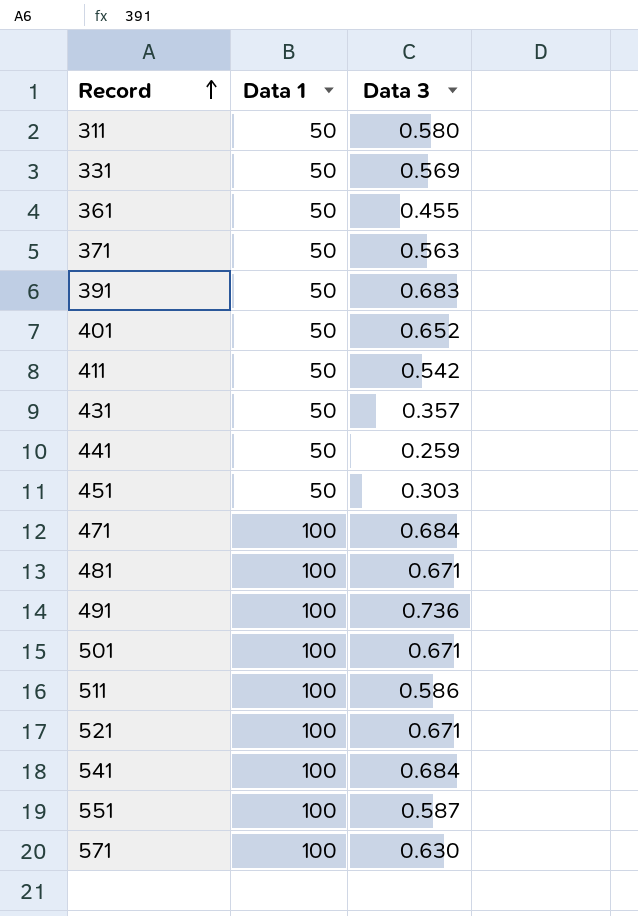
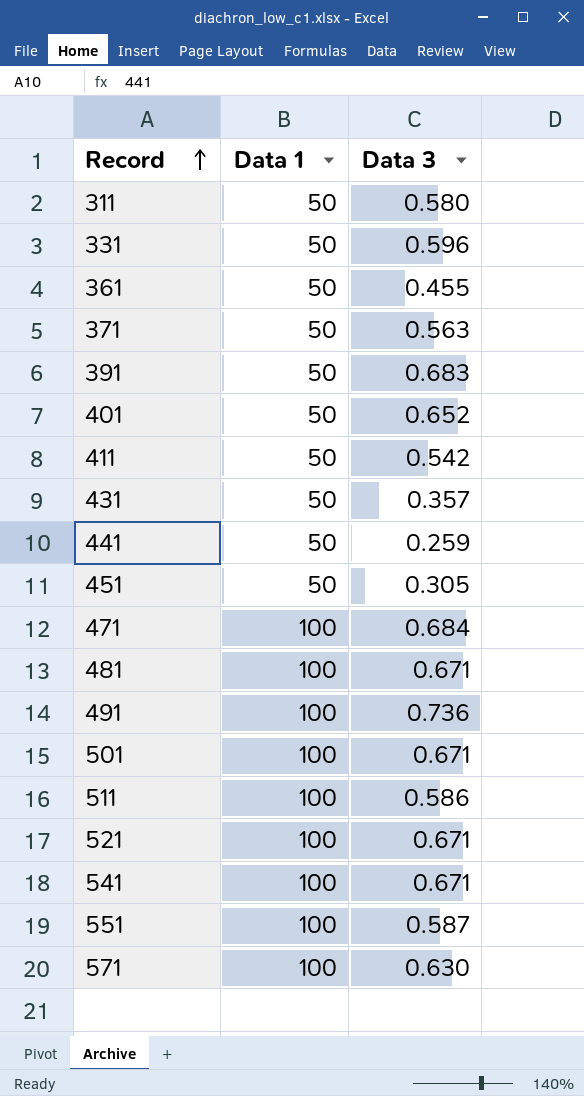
331 | Data 3: 0.569 -> 0.596
451 | Data 3: 0.303 -> 0.305
541 | Data 3: 0.684 -> 0.671

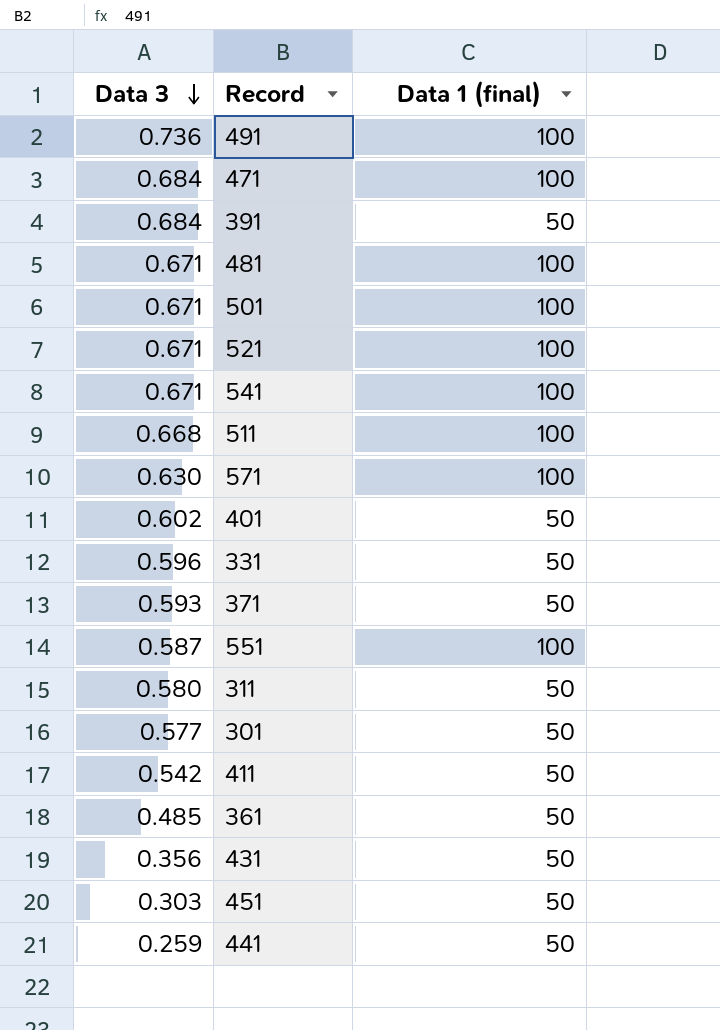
row order: Record ascending -> Data 3 descending
column Data 3 | position: 3 -> 1
column name: Data 1 -> Data 1 (final)
391 | Data 3: 0.683 -> 0.684
511 | Data 3: 0.586 -> 0.668
401 | Data 3: 0.652 -> 0.602
371 | Data 3: 0.563 -> 0.593
row 301: none -> 0.577 | 50
361 | Data 3: 0.455 -> 0.485
431 | Data 3: 0.357 -> 0.356
451 | Data 3: 0.305 -> 0.303

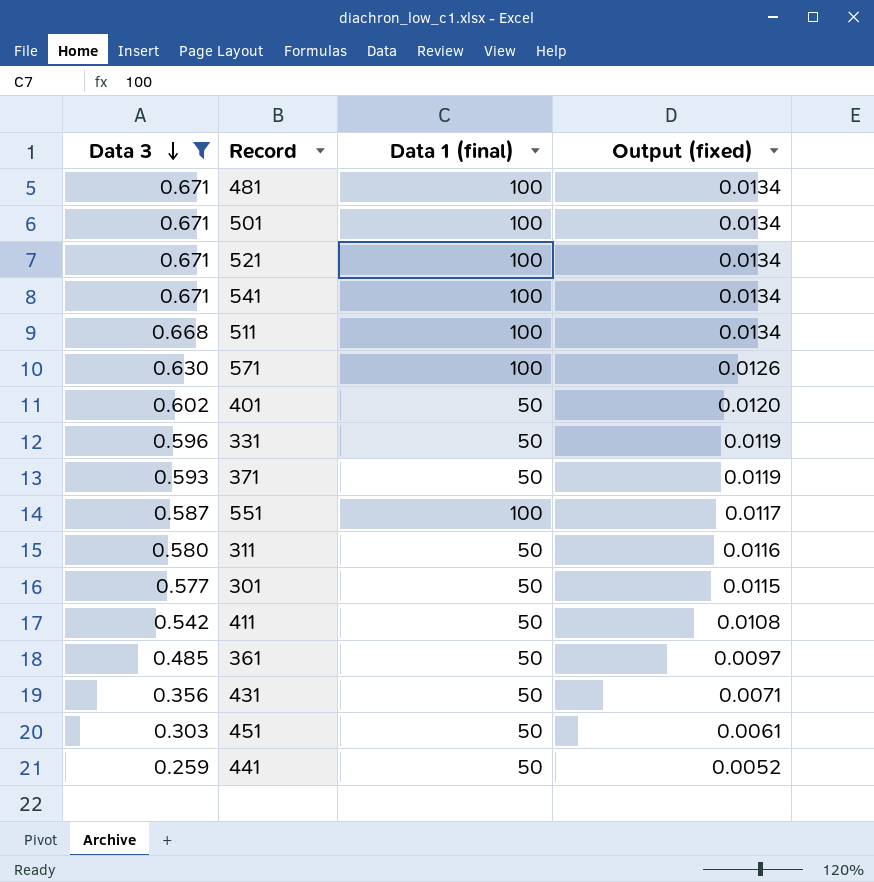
filter: none -> Data 3 <= 0.671
column Output (fixed) | formula: none -> [Data 3] * 0.02

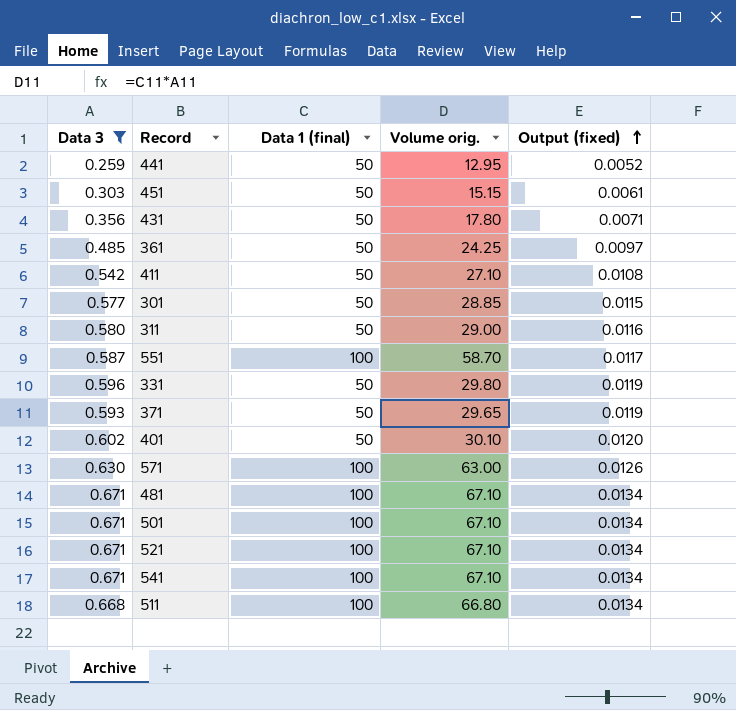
row order: Data 3 descending -> Output (fixed) ascending
column Volume orig. | formula: none -> [Data 3] * [Data 1 (final)]

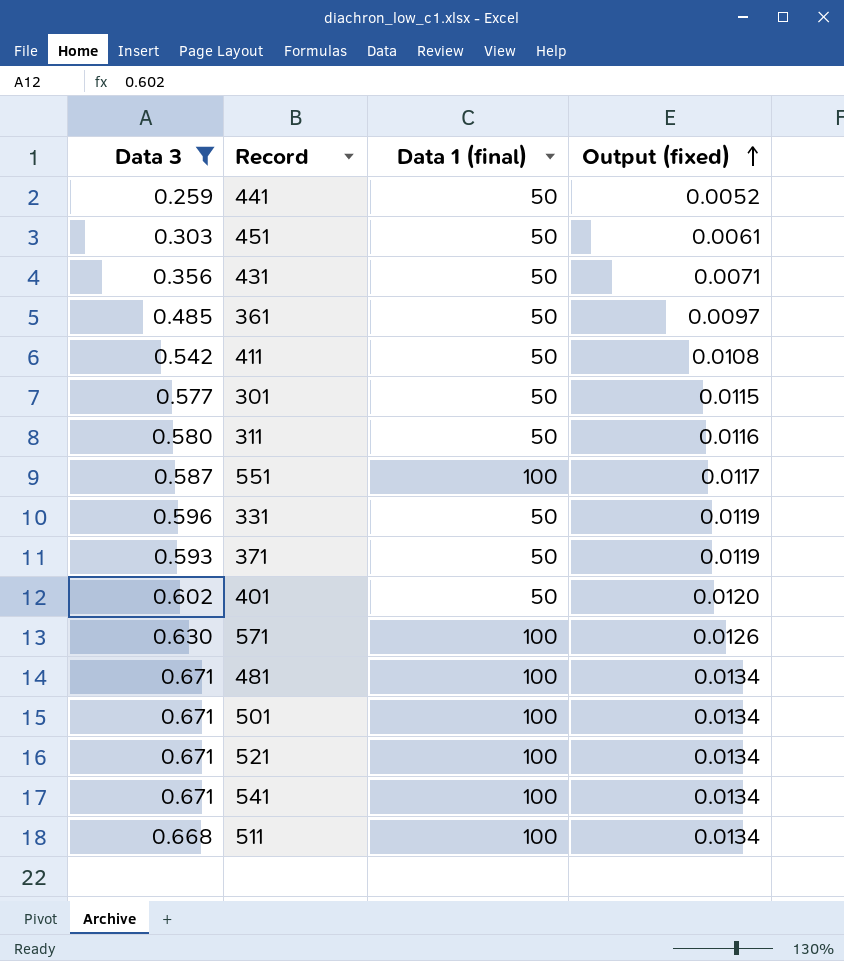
column Volume orig. | formula: [Data 3] * [Data 1 (final)] -> none

